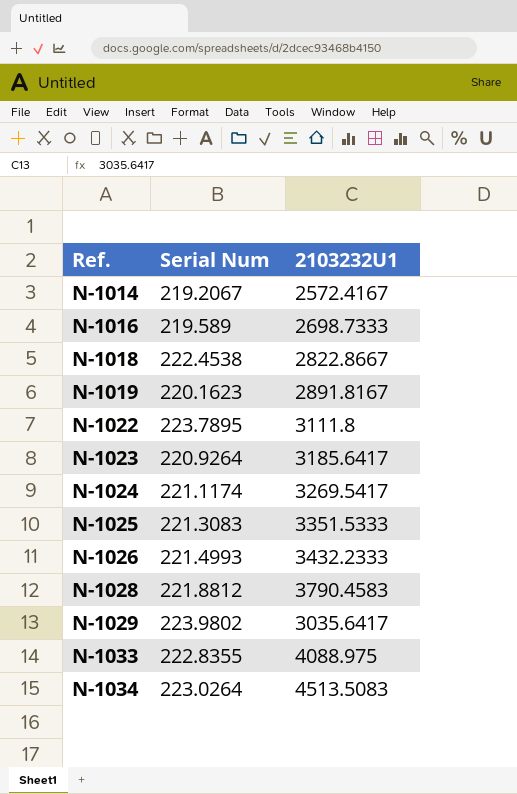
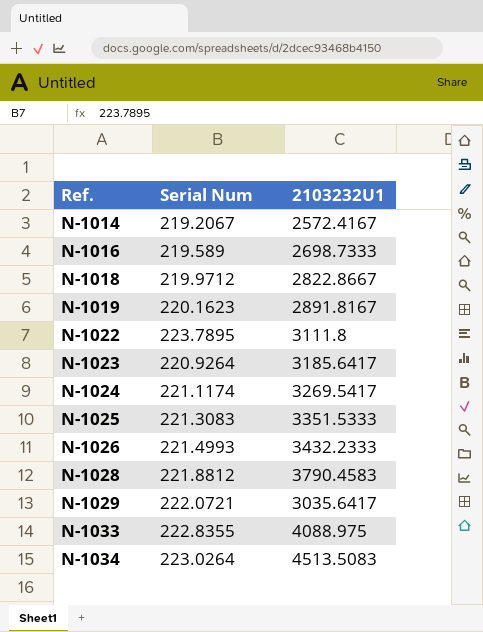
N-1018 | Serial Num: 222.4538 -> 219.9712
N-1029 | Serial Num: 223.9802 -> 222.0721

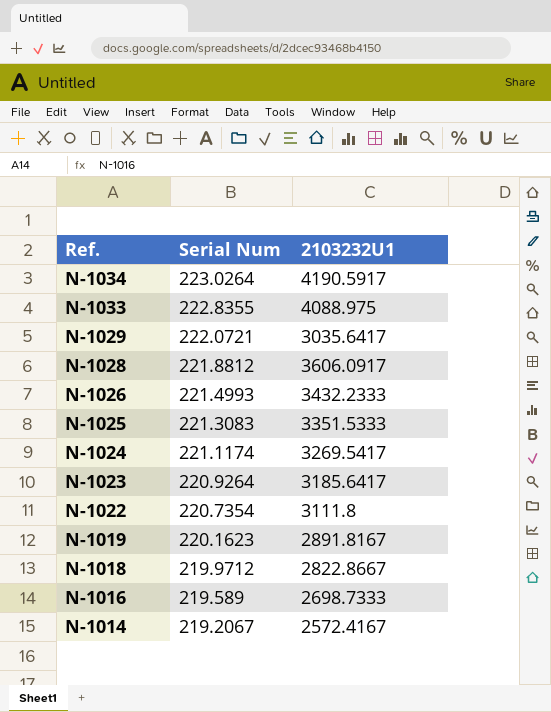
row order: Ref. ascending -> Ref. descending
N-1034 | 2103232U1: 4513.5083 -> 4190.5917
N-1028 | 2103232U1: 3790.4583 -> 3606.0917
N-1022 | Serial Num: 223.7895 -> 220.7354

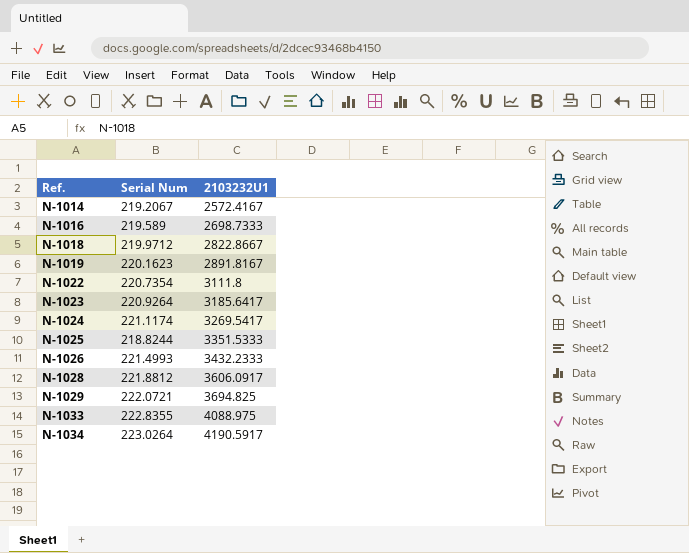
row order: Ref. descending -> Ref. ascending
N-1025 | Serial Num: 221.3083 -> 218.8244
N-1029 | 2103232U1: 3035.6417 -> 3694.825

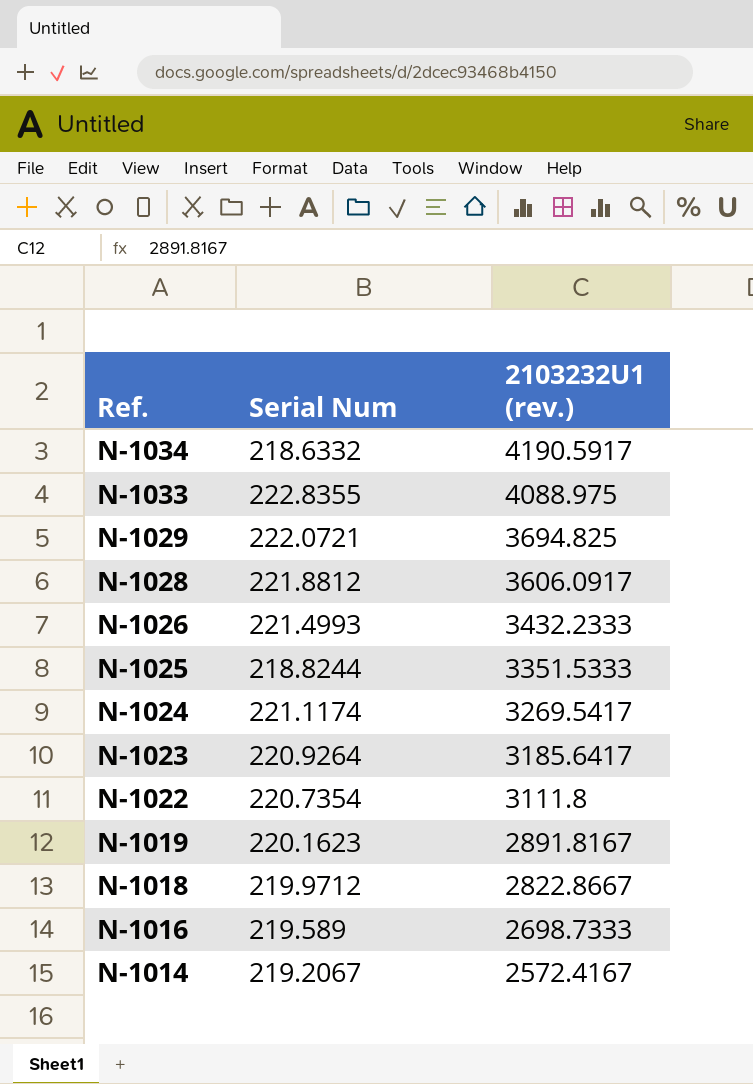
row order: Ref. ascending -> Ref. descending
column name: 2103232U1 -> 2103232U1 (rev.)
N-1034 | Serial Num: 223.0264 -> 218.6332

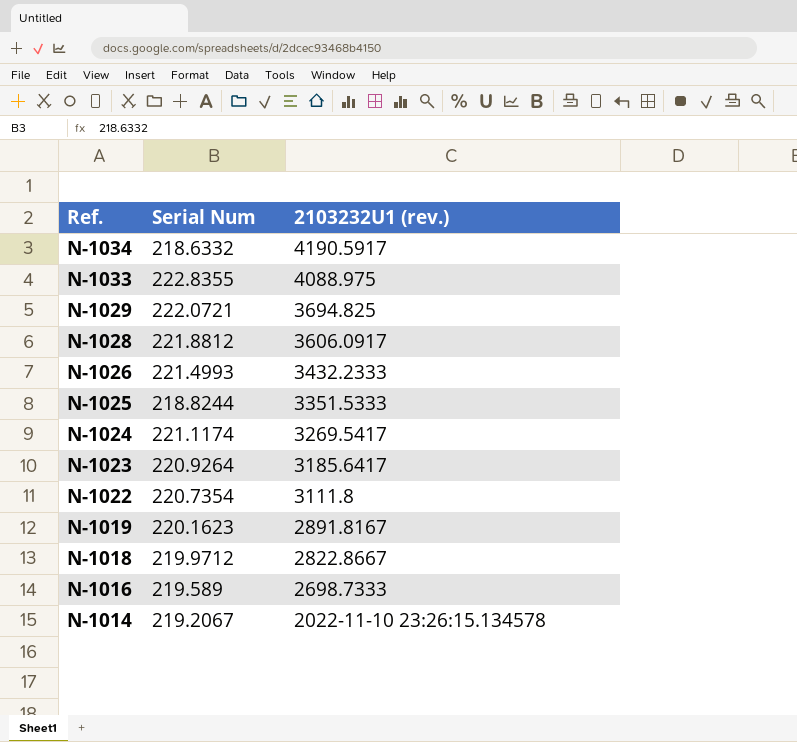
N-1014 | 2103232U1 (rev.): 2572.4167 -> 2022-11-10 23:26:15.134578

